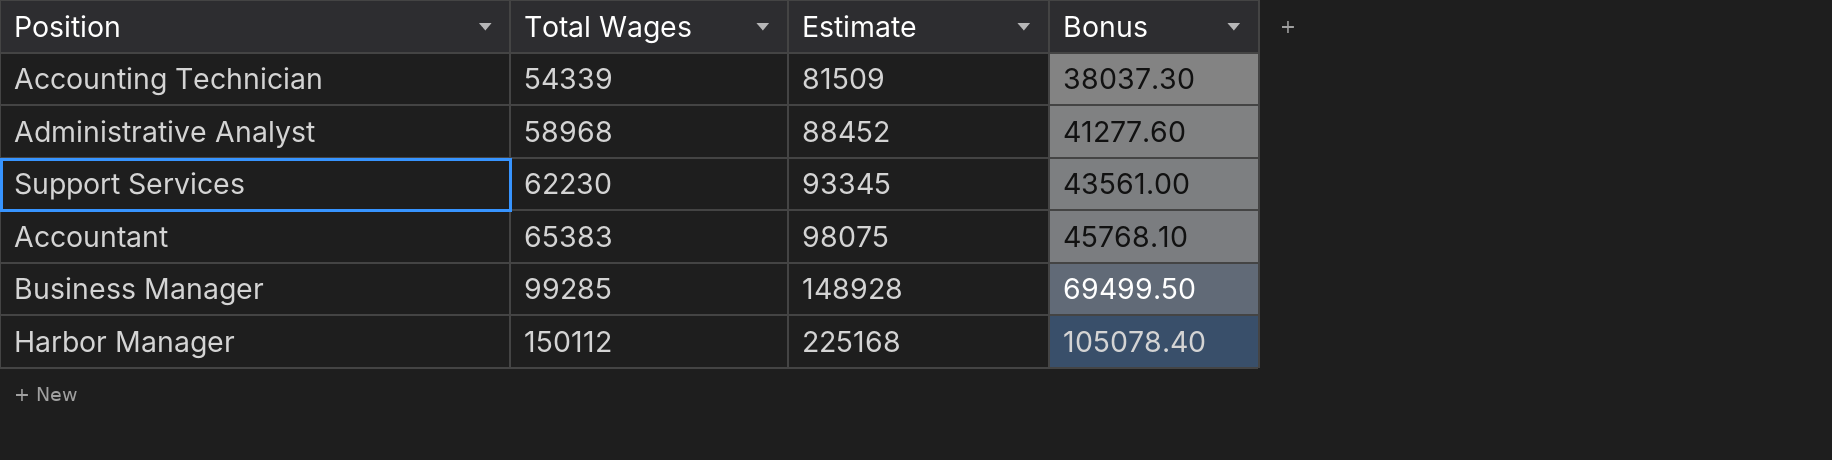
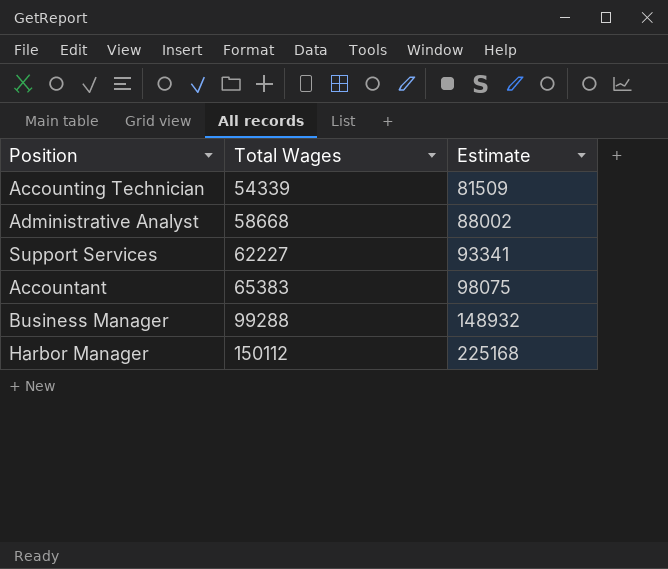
column Bonus | formula: [Total Wages] * 0.7 -> none
Administrative Analyst | Total Wages: 58968 -> 58668
Administrative Analyst | Estimate: 88452 -> 88002
Support Services | Total Wages: 62230 -> 62227
Support Services | Estimate: 93345 -> 93341
Business Manager | Total Wages: 99285 -> 99288
Business Manager | Estimate: 148928 -> 148932

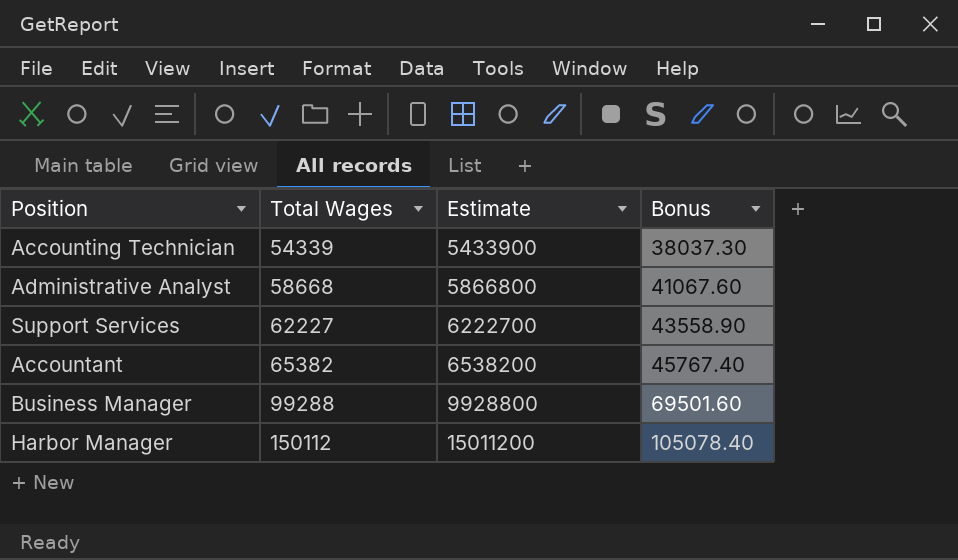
column Estimate | formula: [Total Wages] * 1.5 -> [Total Wages] * 100
column Bonus | formula: none -> [Total Wages] * 0.7
Accountant | Total Wages: 65383 -> 65382

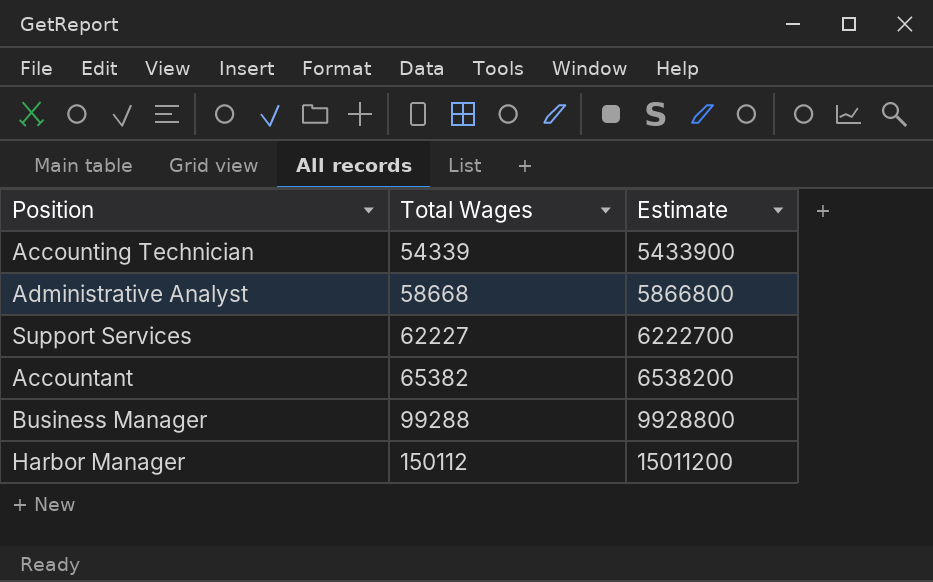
column Bonus | formula: [Total Wages] * 0.7 -> none

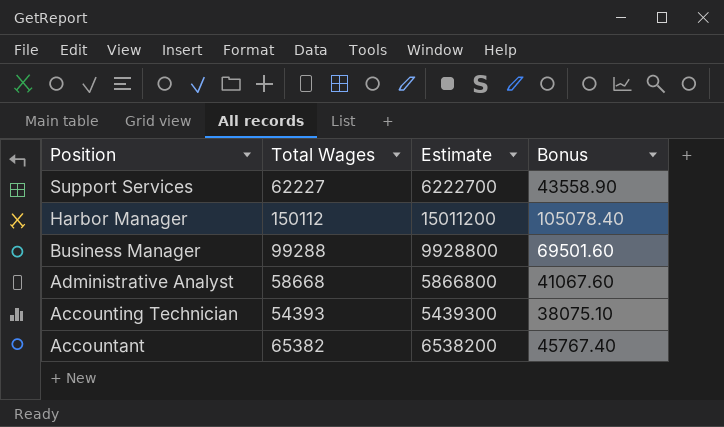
row order: Total Wages ascending -> Position descending
column Bonus | formula: none -> [Total Wages] * 0.7
Accounting Technician | Total Wages: 54339 -> 54393
Accounting Technician | Estimate: 5433900 -> 5439300

